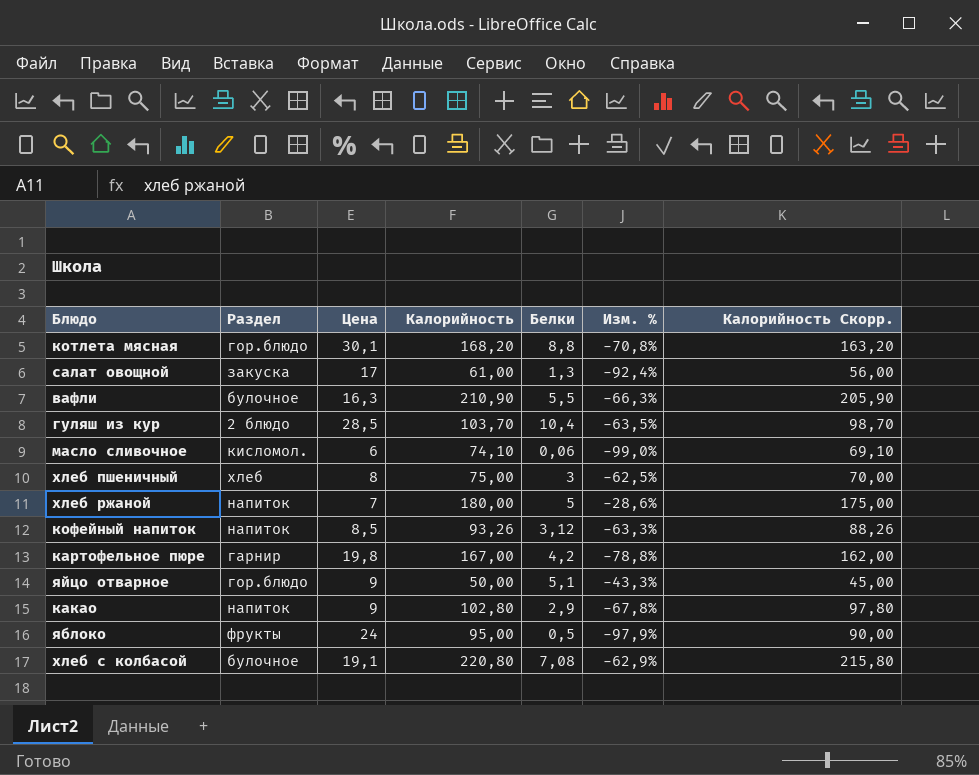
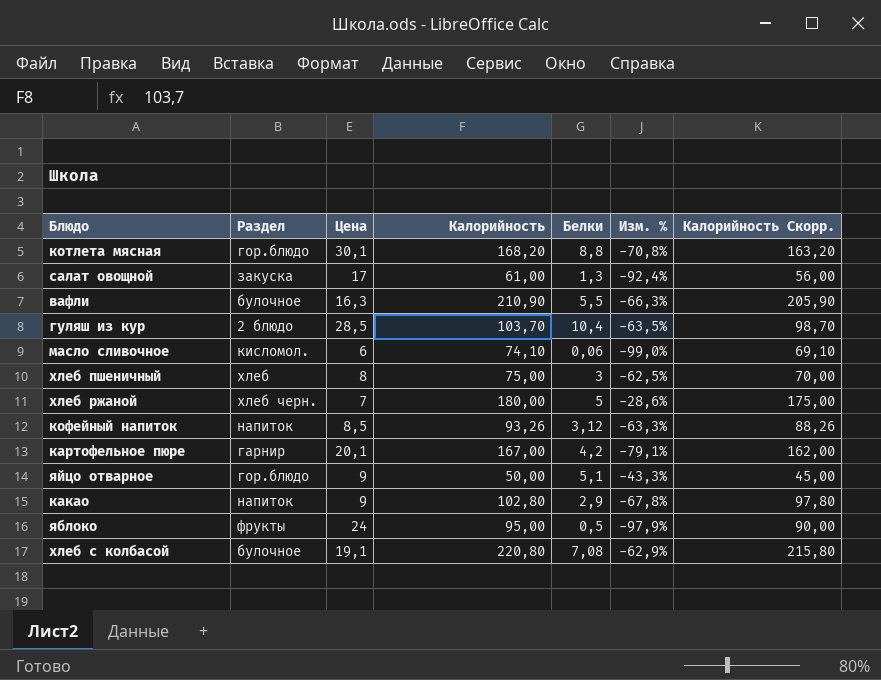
хлеб ржаной | Раздел: напиток -> хлеб черн.
картофельное пюре | Цена: 19,8 -> 20,1
картофельное пюре | Изм. %: -78,8% -> -79,1%

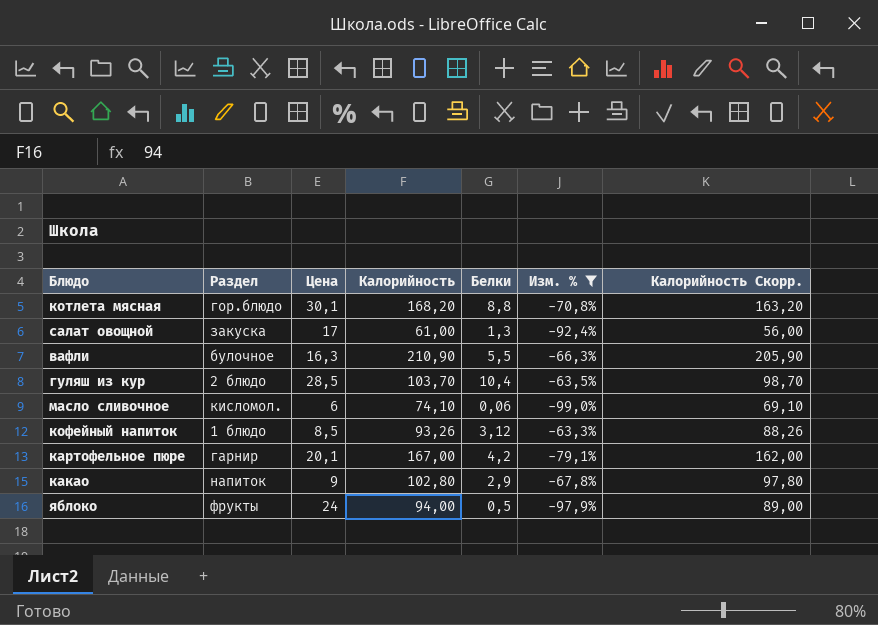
filter: none -> Изм. % <= -63,3%
кофейный напиток | Раздел: напиток -> 1 блюдо
яблоко | Калорийность: 95,00 -> 94,00
яблоко | Калорийность Скорр.: 90,00 -> 89,00

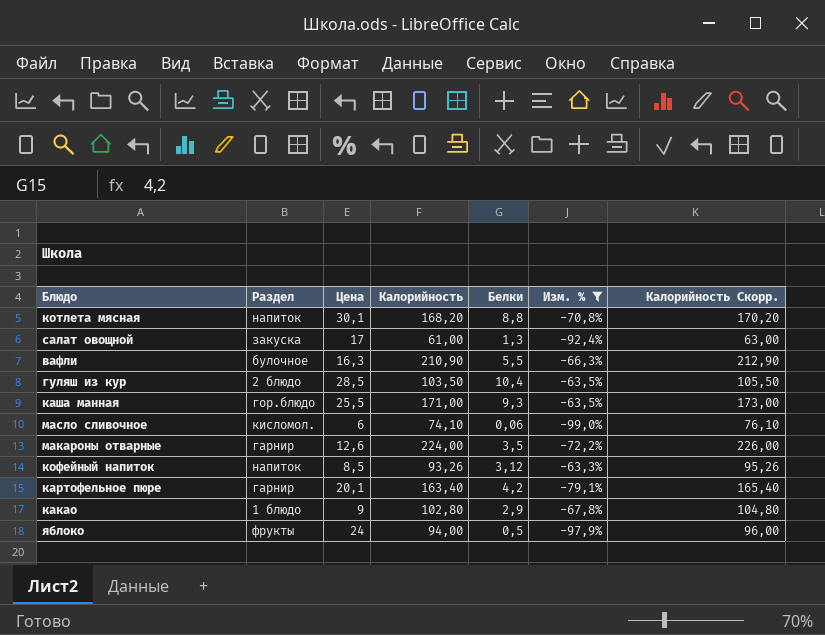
column Калорийность Скорр. | formula: [Калорийность] - 5 -> [Калорийность] + 2
котлета мясная | Раздел: гор.блюдо -> напиток
гуляш из кур | Калорийность: 103,70 -> 103,50
row каша манная: none -> гор.блюдо | 25,5 | 171,00 | 9,3 | -63,5% | 173,00
row макароны отварные: none -> гарнир | 12,6 | 224,00 | 3,5 | -72,2% | 226,00
кофейный напиток | Раздел: 1 блюдо -> напиток
картофельное пюре | Калорийность: 167,00 -> 163,40
какао | Раздел: напиток -> 1 блюдо

